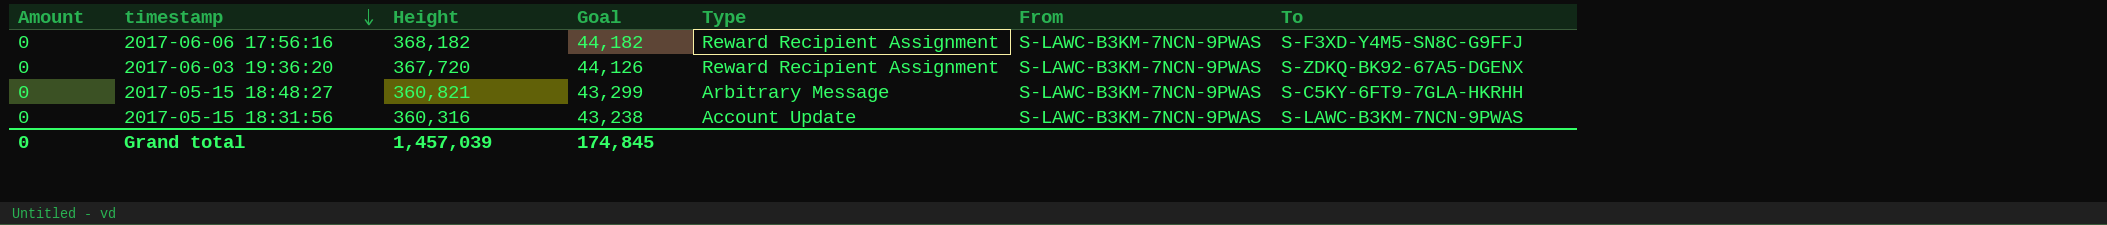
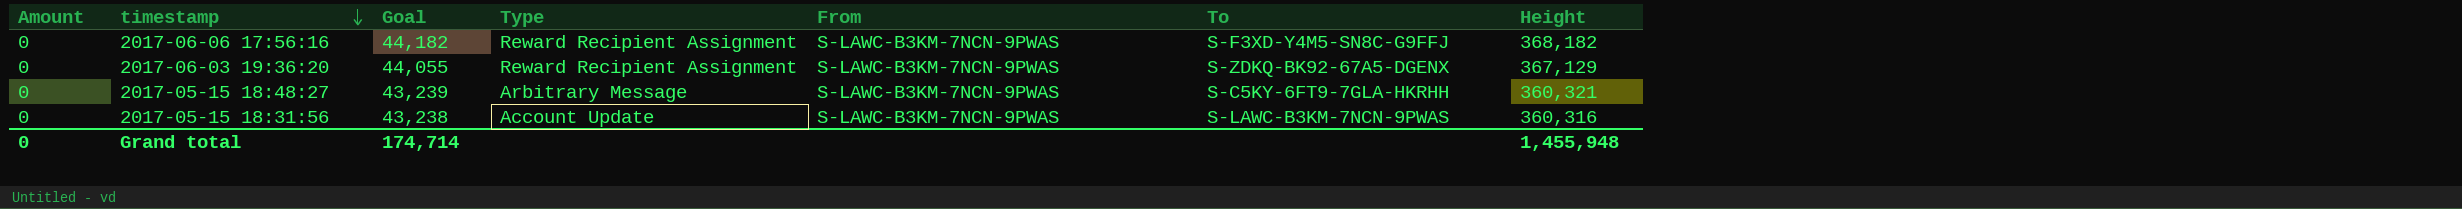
column Height | position: 3 -> 7
2017-06-03 19:36:20 | Goal: 44,126 -> 44,055
2017-06-03 19:36:20 | Height: 367,720 -> 367,129
2017-05-15 18:48:27 | Goal: 43,299 -> 43,239
2017-05-15 18:48:27 | Height: 360,821 -> 360,321
Grand total | Goal: 174,845 -> 174,714
Grand total | Height: 1,457,039 -> 1,455,948

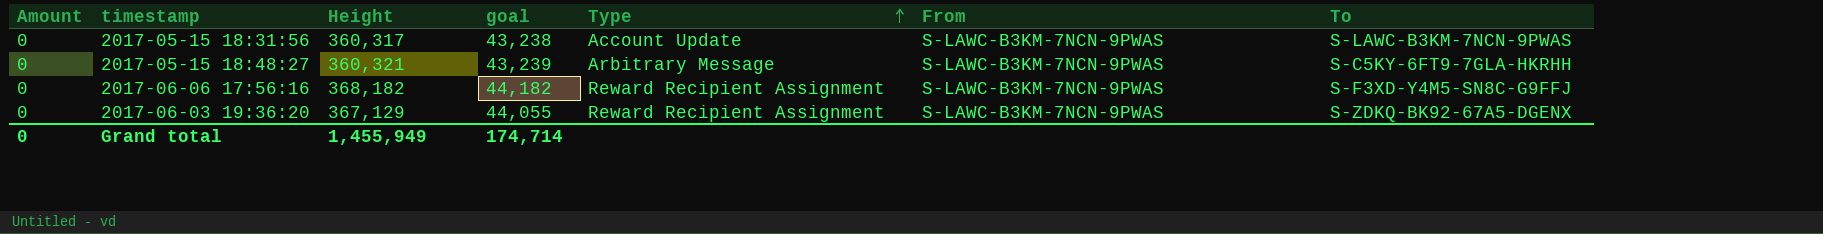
row order: timestamp descending -> Type ascending
column Height | position: 7 -> 3
column name: Goal -> goal
2017-05-15 18:31:56 | Height: 360,316 -> 360,317
Grand total | Height: 1,455,948 -> 1,455,949

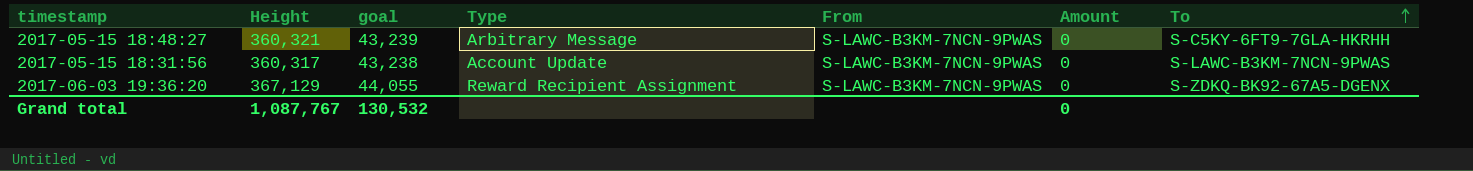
row order: Type ascending -> To ascending
column Amount | position: 1 -> 6
row 2017-06-06 17:56:16: 0 | 368,182 | 44,182 | Reward Recipient Assignment | S-LAWC-B3KM-7NCN-9PWAS | S-F3XD-Y4M5-SN8C-G9FFJ -> none
Grand total | Height: 1,455,949 -> 1,087,767
Grand total | goal: 174,714 -> 130,532

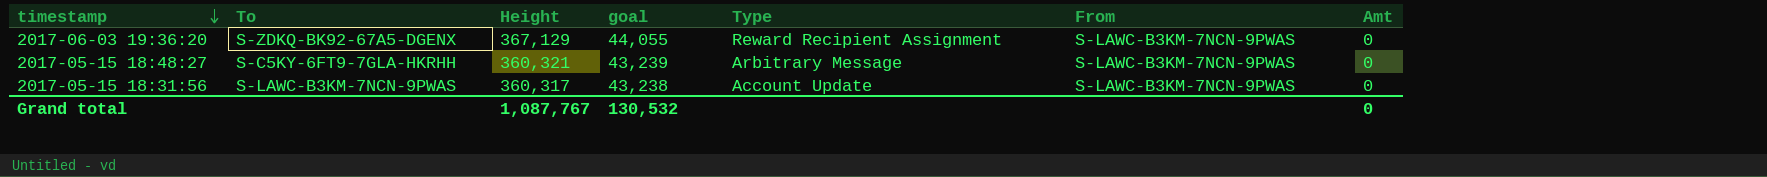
row order: To ascending -> timestamp descending
column To | position: 7 -> 2
column name: Amount -> Amt

